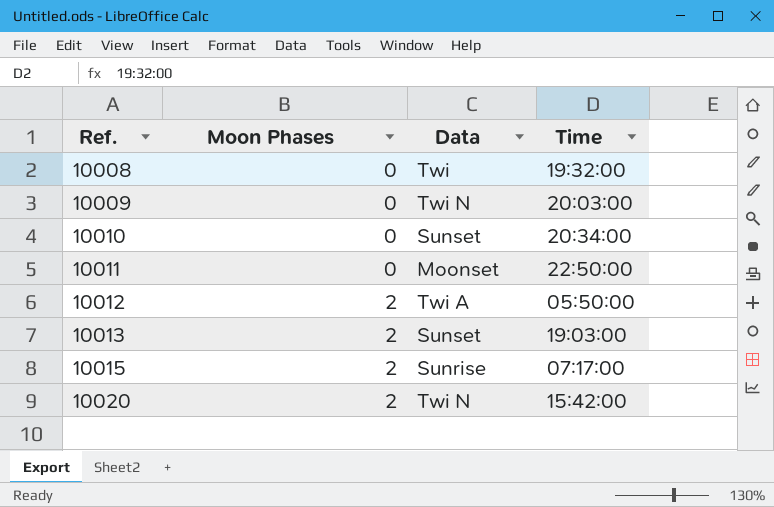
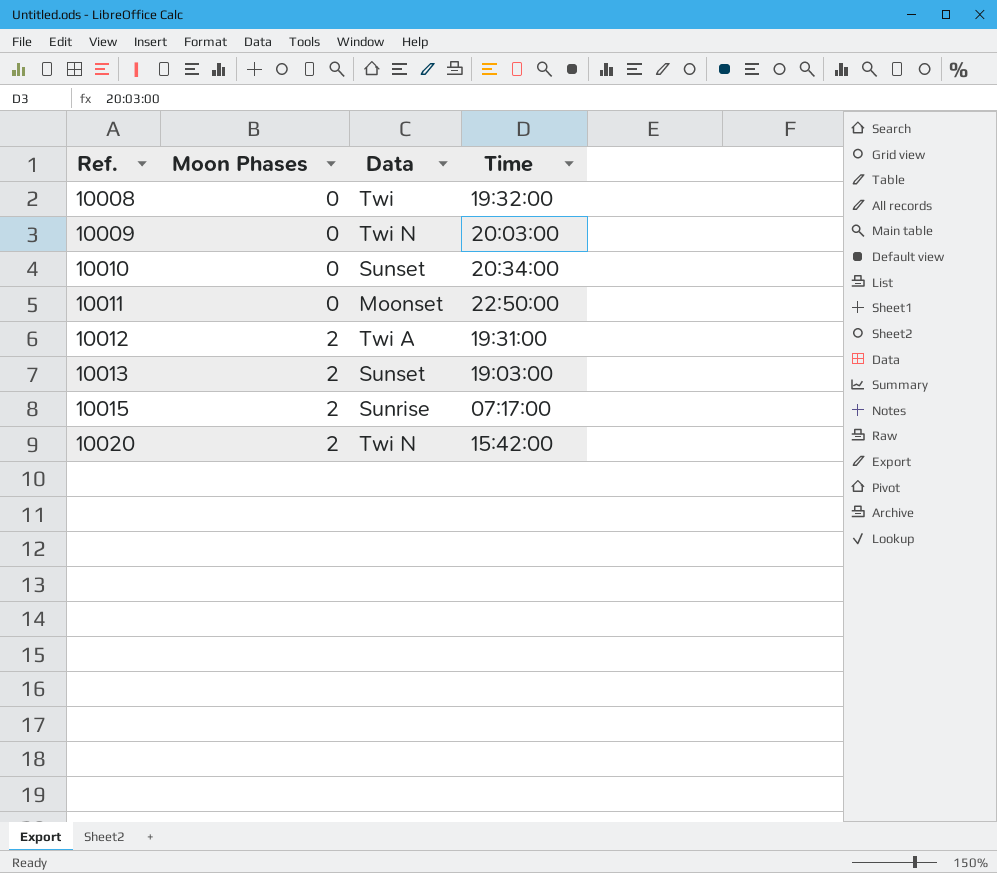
10012 | Time: 05:50:00 -> 19:31:00

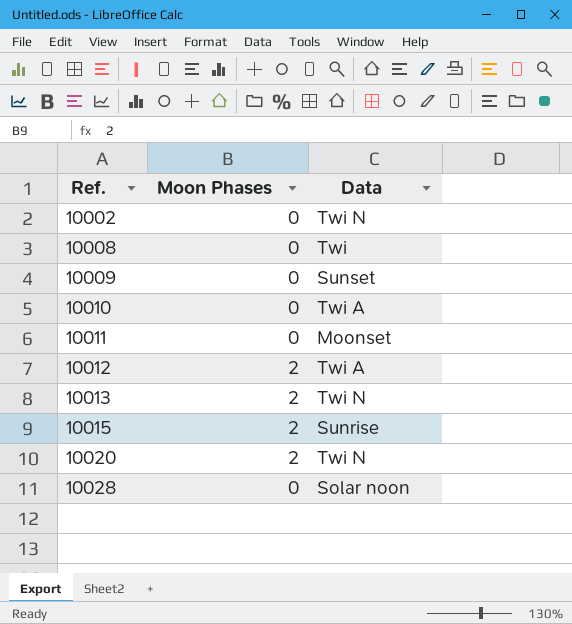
column Time | position: 4 -> none
row 10002: none -> 0 | Twi N
10009 | Data: Twi N -> Sunset
10010 | Data: Sunset -> Twi A
10013 | Data: Sunset -> Twi N
row 10028: none -> 0 | Solar noon

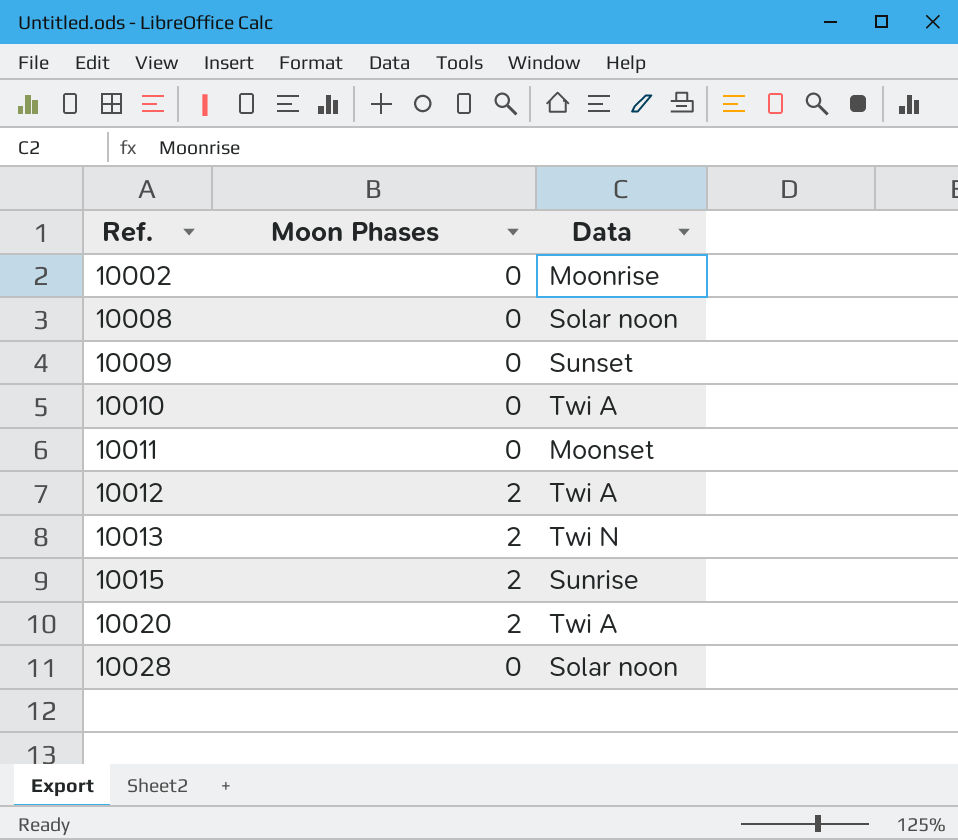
10002 | Data: Twi N -> Moonrise
10008 | Data: Twi -> Solar noon
10020 | Data: Twi N -> Twi A

